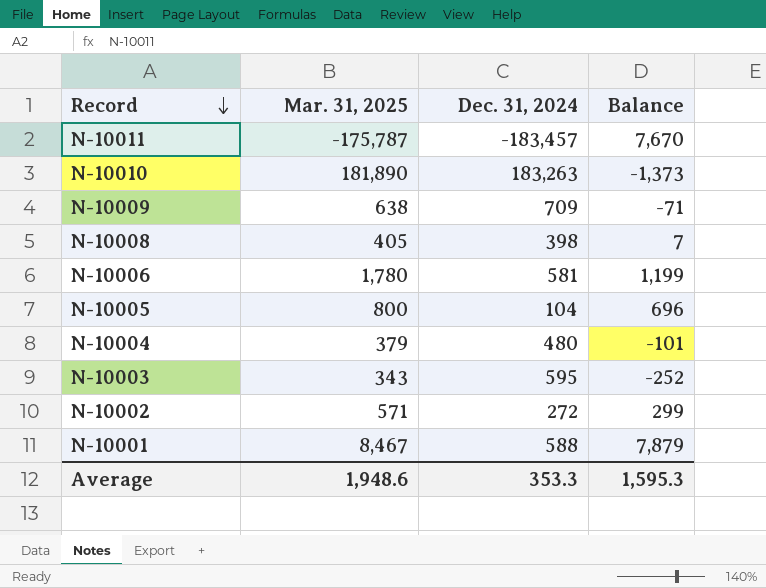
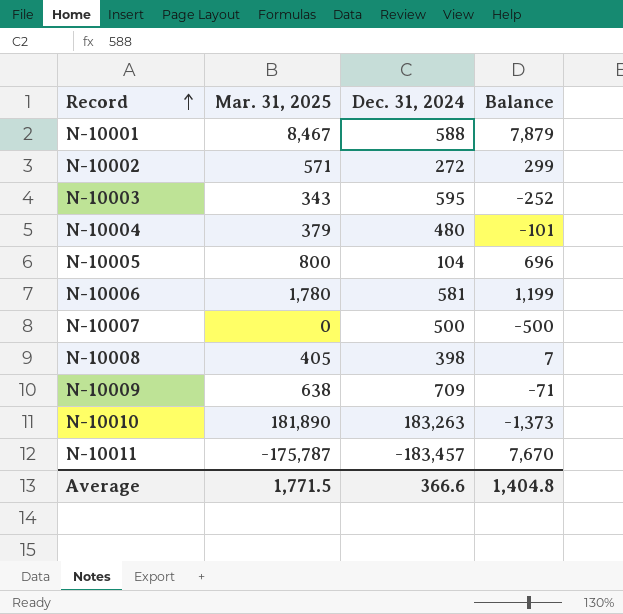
row order: Record descending -> Record ascending
row N-10007: none -> 0 | 500 | -500
Average | Mar. 31, 2025: 1,948.6 -> 1,771.5
Average | Dec. 31, 2024: 353.3 -> 366.6
Average | Balance: 1,595.3 -> 1,404.8

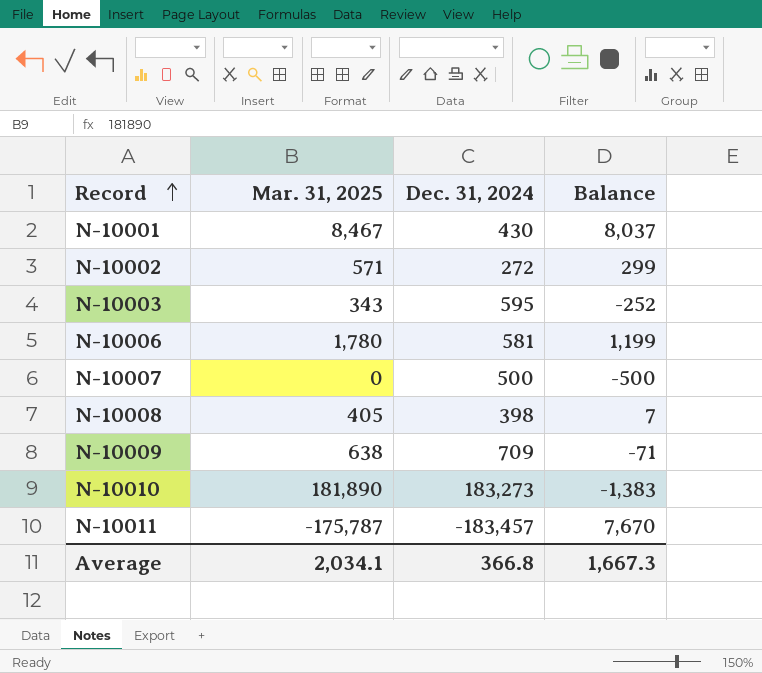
row N-10004: 379 | 480 | -101 -> none
row N-10005: 800 | 104 | 696 -> none
N-10001 | Dec. 31, 2024: 588 -> 430
N-10001 | Balance: 7,879 -> 8,037
N-10010 | Dec. 31, 2024: 183,263 -> 183,273
N-10010 | Balance: -1,373 -> -1,383
Average | Mar. 31, 2025: 1,771.5 -> 2,034.1
Average | Dec. 31, 2024: 366.6 -> 366.8
Average | Balance: 1,404.8 -> 1,667.3

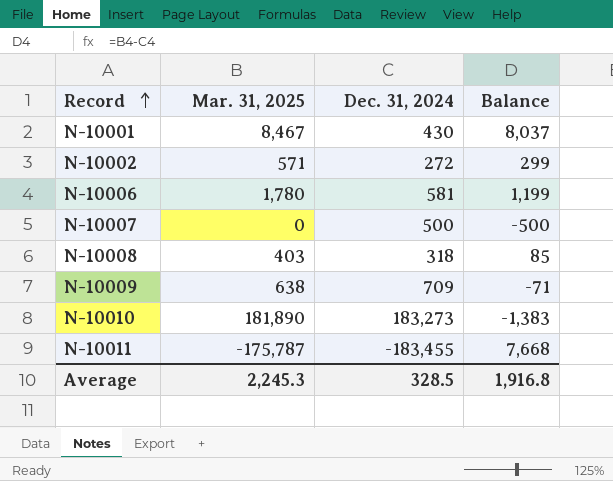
row N-10003: 343 | 595 | -252 -> none
N-10008 | Mar. 31, 2025: 405 -> 403
N-10008 | Dec. 31, 2024: 398 -> 318
N-10008 | Balance: 7 -> 85
N-10011 | Dec. 31, 2024: -183,457 -> -183,455
N-10011 | Balance: 7,670 -> 7,668
Average | Mar. 31, 2025: 2,034.1 -> 2,245.3
Average | Dec. 31, 2024: 366.8 -> 328.5
Average | Balance: 1,667.3 -> 1,916.8

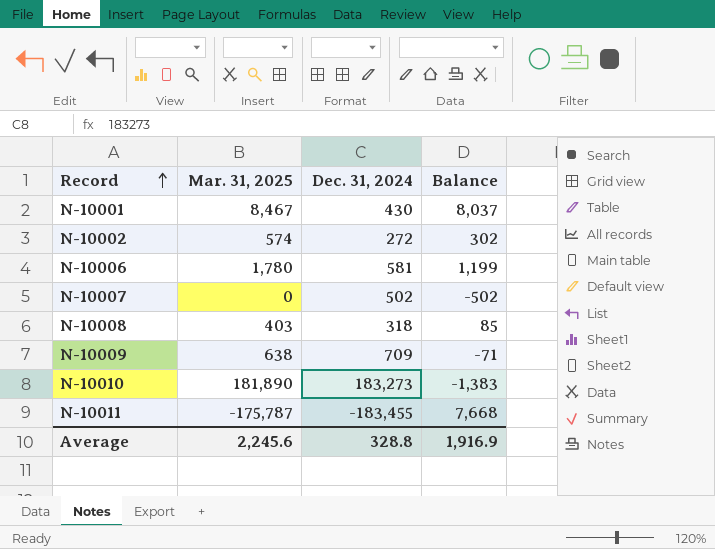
N-10002 | Mar. 31, 2025: 571 -> 574
N-10002 | Balance: 299 -> 302
N-10007 | Dec. 31, 2024: 500 -> 502
N-10007 | Balance: -500 -> -502
Average | Mar. 31, 2025: 2,245.3 -> 2,245.6
Average | Dec. 31, 2024: 328.5 -> 328.8
Average | Balance: 1,916.8 -> 1,916.9

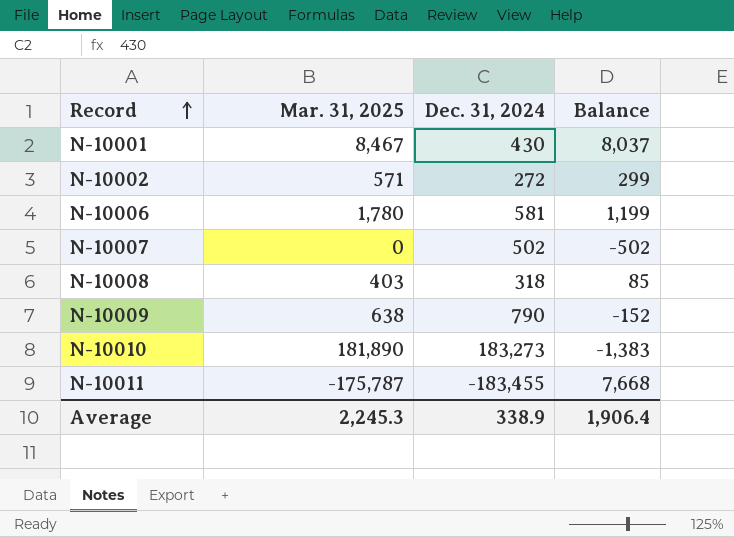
N-10002 | Mar. 31, 2025: 574 -> 571
N-10002 | Balance: 302 -> 299
N-10009 | Dec. 31, 2024: 709 -> 790
N-10009 | Balance: -71 -> -152
Average | Mar. 31, 2025: 2,245.6 -> 2,245.3
Average | Dec. 31, 2024: 328.8 -> 338.9
Average | Balance: 1,916.9 -> 1,906.4

